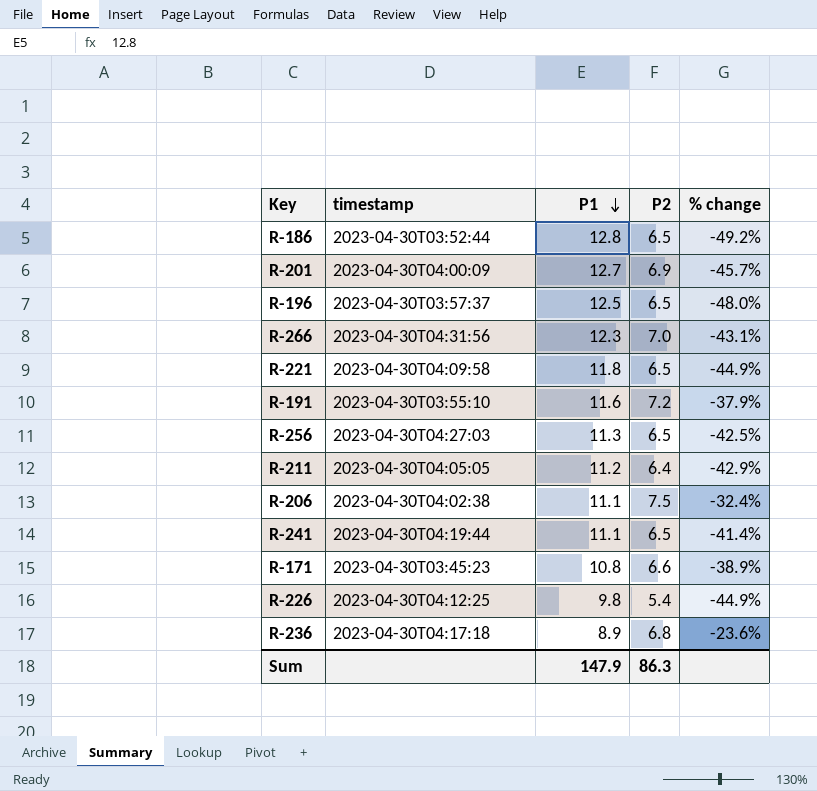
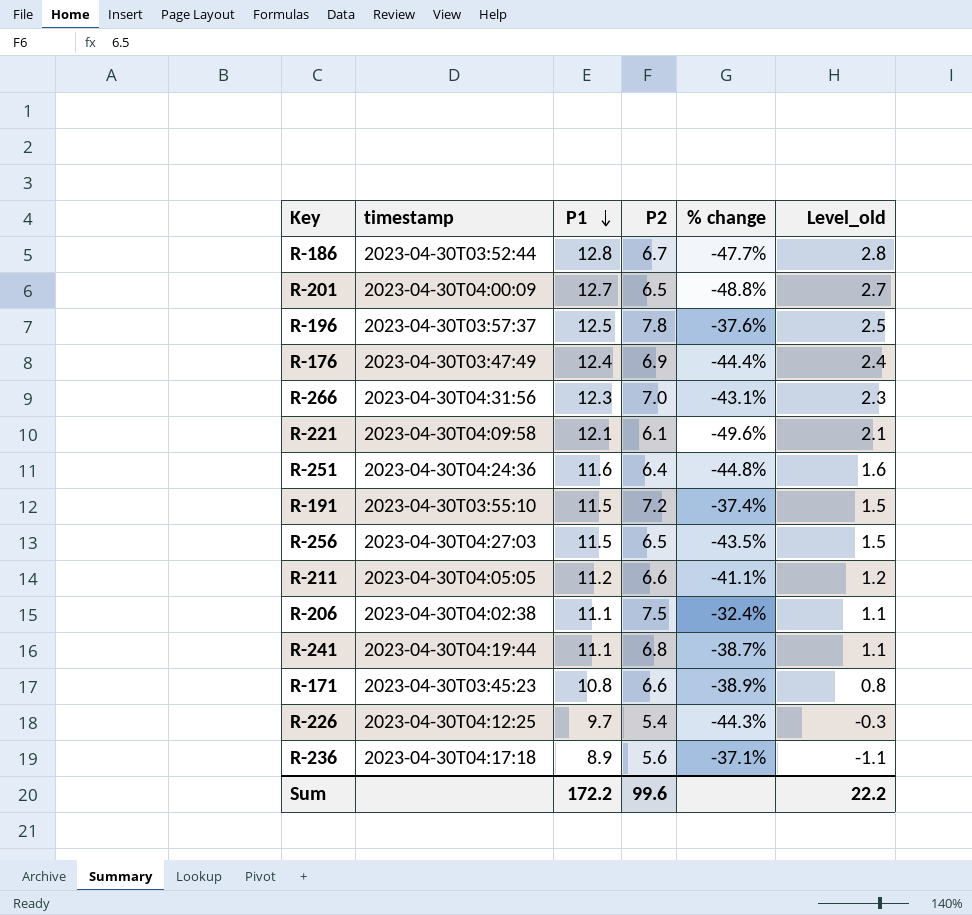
column Level_old | formula: none -> [P1] - 10
R-186 | P2: 6.5 -> 6.7
R-186 | % change: -49.2% -> -47.7%
R-201 | P2: 6.9 -> 6.5
R-201 | % change: -45.7% -> -48.8%
R-196 | P2: 6.5 -> 7.8
R-196 | % change: -48.0% -> -37.6%
row R-176: none -> 2023-04-30T03:47:49 | 12.4 | 6.9 | -44.4% | 2.4
R-221 | P1: 11.8 -> 12.1
R-221 | P2: 6.5 -> 6.1
R-221 | % change: -44.9% -> -49.6%
row R-251: none -> 2023-04-30T04:24:36 | 11.6 | 6.4 | -44.8% | 1.6
R-191 | P1: 11.6 -> 11.5
R-191 | % change: -37.9% -> -37.4%
R-256 | P1: 11.3 -> 11.5
R-256 | % change: -42.5% -> -43.5%
R-211 | P2: 6.4 -> 6.6
R-211 | % change: -42.9% -> -41.1%
R-241 | P2: 6.5 -> 6.8
R-241 | % change: -41.4% -> -38.7%
R-226 | P1: 9.8 -> 9.7
R-226 | % change: -44.9% -> -44.3%
R-236 | P2: 6.8 -> 5.6
R-236 | % change: -23.6% -> -37.1%
Sum | P1: 147.9 -> 172.2
Sum | P2: 86.3 -> 99.6

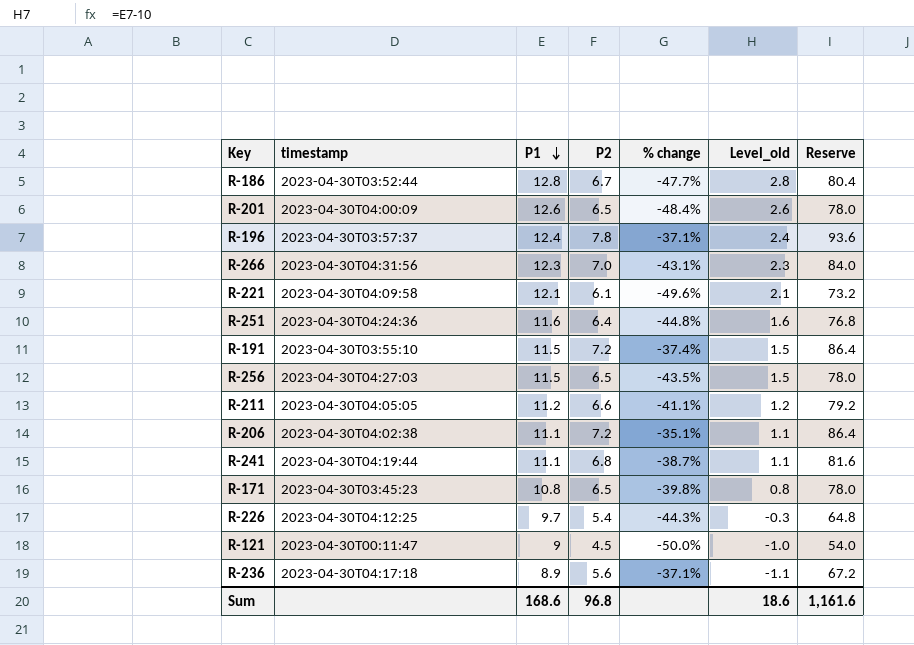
column Reserve | formula: none -> [P2] * 12
row R-176: 2023-04-30T03:47:49 | 12.4 | 6.9 | -44.4% | 2.4 -> none
R-201 | P1: 12.7 -> 12.6
R-201 | % change: -48.8% -> -48.4%
R-201 | Level_old: 2.7 -> 2.6
R-196 | P1: 12.5 -> 12.4
R-196 | % change: -37.6% -> -37.1%
R-196 | Level_old: 2.5 -> 2.4
R-206 | P2: 7.5 -> 7.2
R-206 | % change: -32.4% -> -35.1%
R-171 | P2: 6.6 -> 6.5
R-171 | % change: -38.9% -> -39.8%
row R-121: none -> 2023-04-30T00:11:47 | 9 | 4.5 | -50.0% | -1.0 | 54.0
Sum | P1: 172.2 -> 168.6
Sum | P2: 99.6 -> 96.8
Sum | Level_old: 22.2 -> 18.6

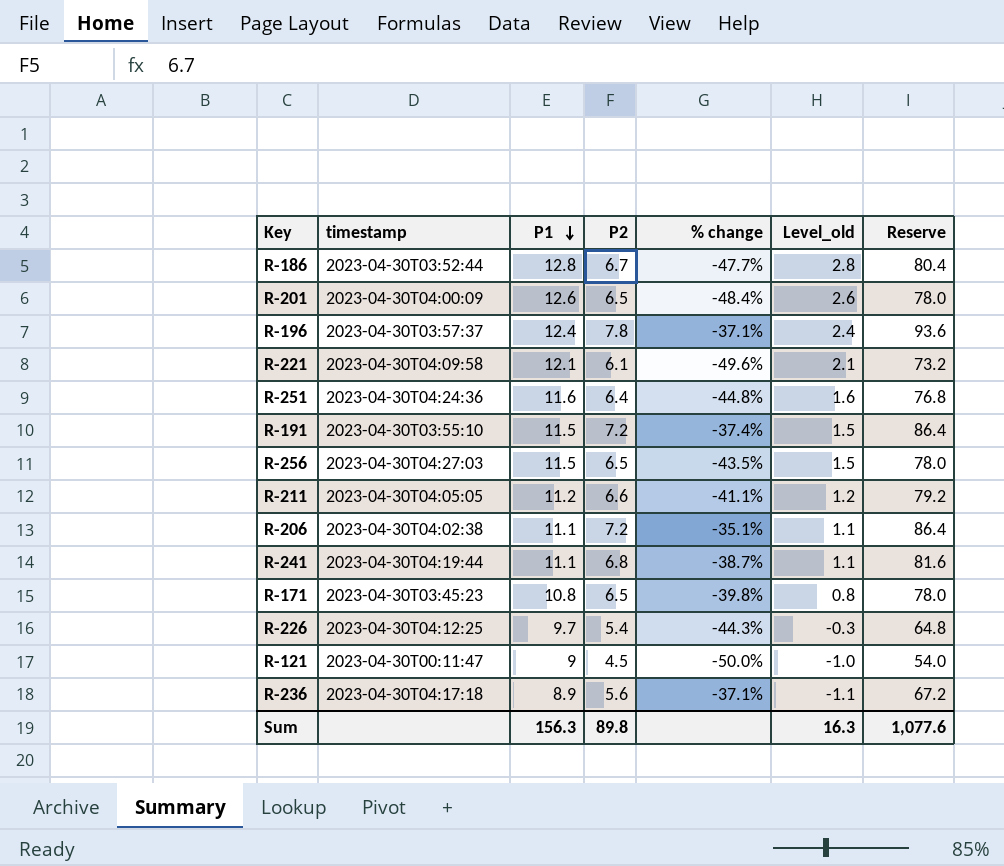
row R-266: 2023-04-30T04:31:56 | 12.3 | 7.0 | -43.1% | 2.3 | 84.0 -> none
Sum | P1: 168.6 -> 156.3
Sum | P2: 96.8 -> 89.8
Sum | Level_old: 18.6 -> 16.3
Sum | Reserve: 1,161.6 -> 1,077.6

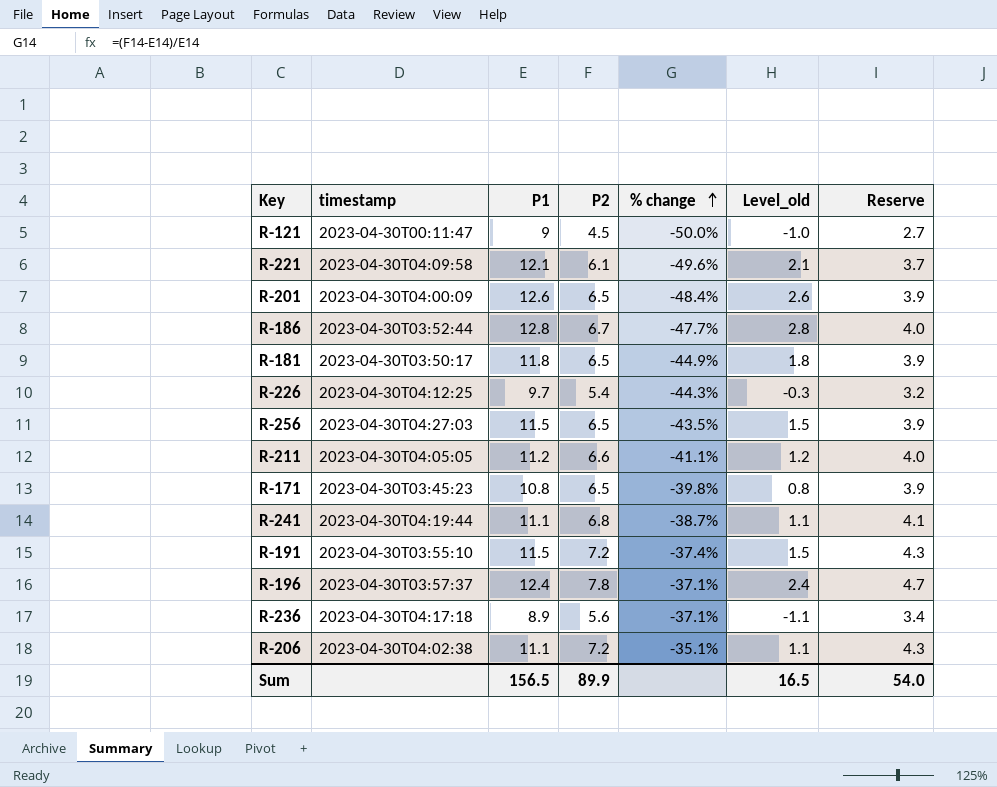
row order: P1 descending -> % change ascending
column Reserve | formula: [P2] * 12 -> [P2] * 0.6
row R-251: 2023-04-30T04:24:36 | 11.6 | 6.4 | -44.8% | 1.6 | 76.8 -> none
row R-181: none -> 2023-04-30T03:50:17 | 11.8 | 6.5 | -44.9% | 1.8 | 3.9
Sum | P1: 156.3 -> 156.5
Sum | P2: 89.8 -> 89.9
Sum | Level_old: 16.3 -> 16.5
Sum | Reserve: 1,077.6 -> 54.0

